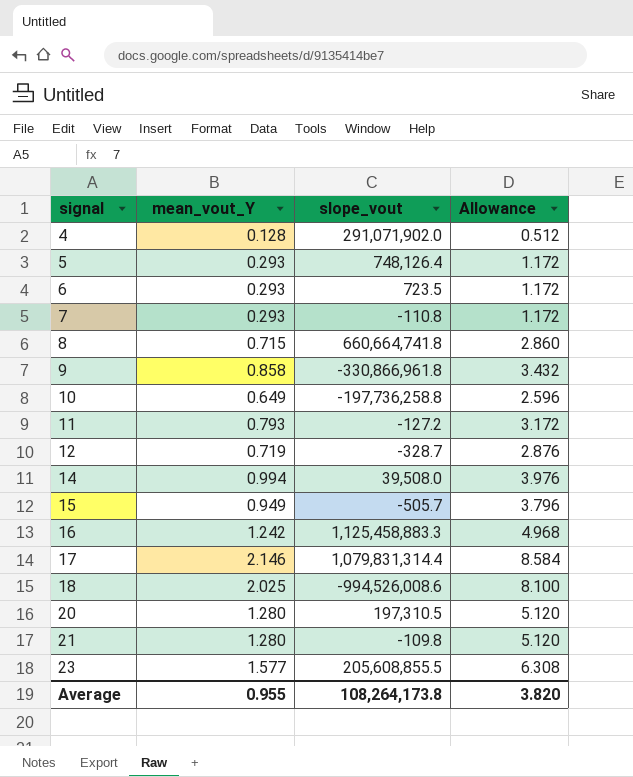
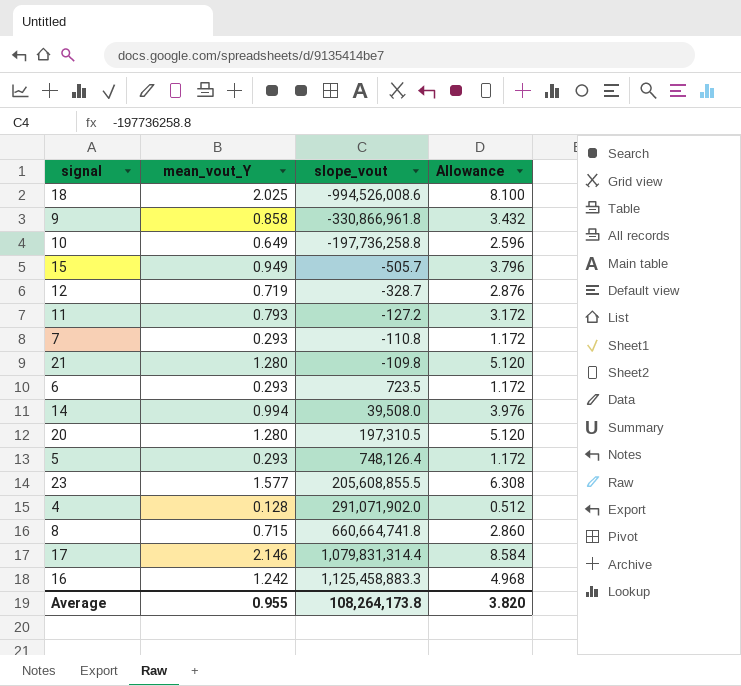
row order: signal ascending -> slope_vout ascending

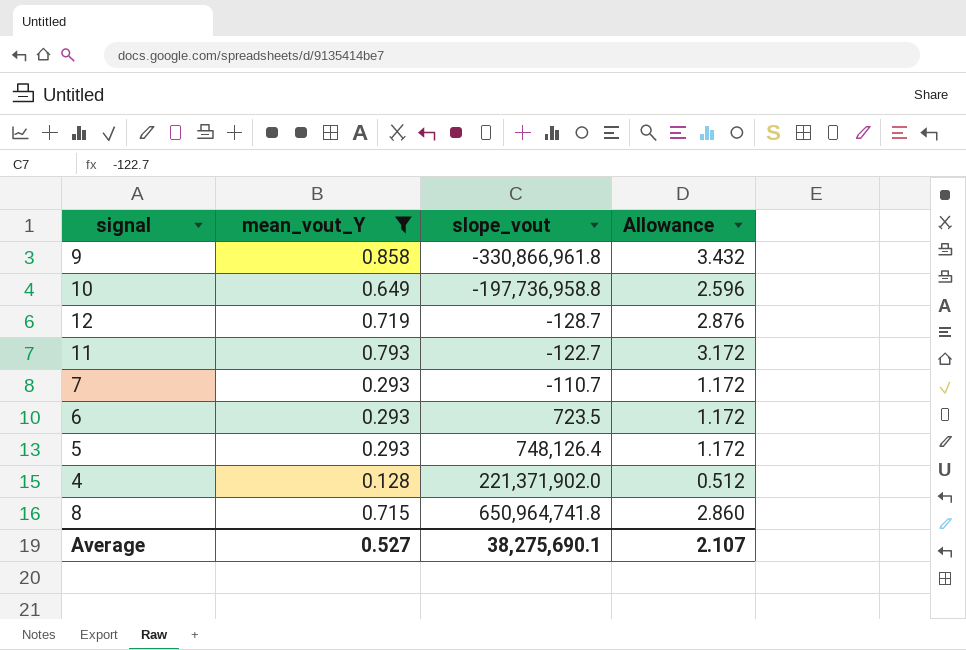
filter: none -> mean_vout_Y <= 0.858
10 | slope_vout: -197,736,258.8 -> -197,736,958.8
12 | slope_vout: -328.7 -> -128.7
11 | slope_vout: -127.2 -> -122.7
7 | slope_vout: -110.8 -> -110.7
4 | slope_vout: 291,071,902.0 -> 221,371,902.0
8 | slope_vout: 660,664,741.8 -> 650,964,741.8
Average | mean_vout_Y: 0.955 -> 0.527
Average | slope_vout: 108,264,173.8 -> 38,275,690.1
Average | Allowance: 3.820 -> 2.107

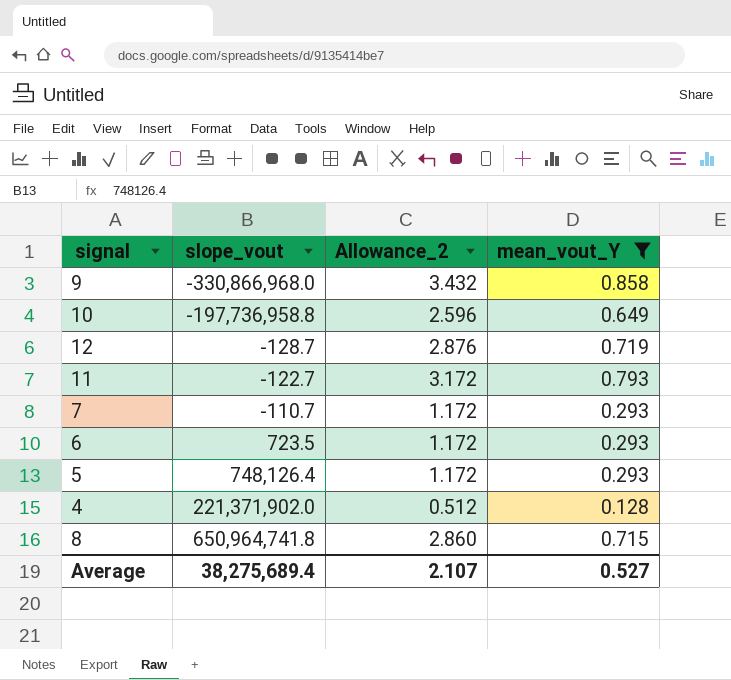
column name: Allowance -> Allowance_2
column mean_vout_Y | position: 2 -> 4
9 | slope_vout: -330,866,961.8 -> -330,866,968.0
Average | slope_vout: 38,275,690.1 -> 38,275,689.4

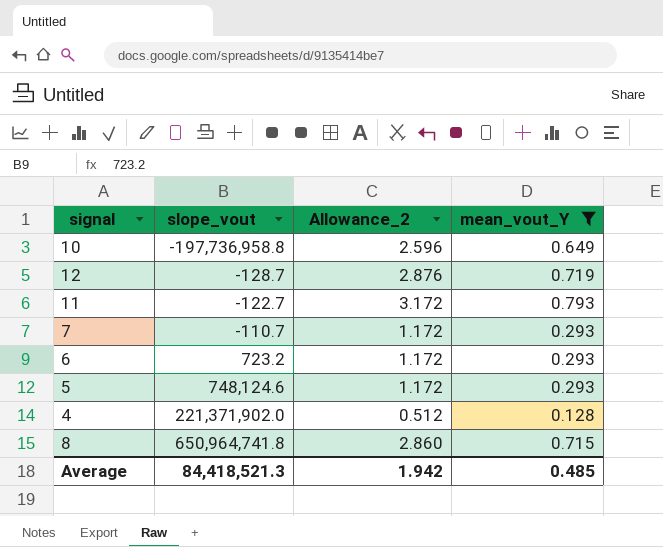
row 9: -330,866,968.0 | 3.432 | 0.858 -> none
6 | slope_vout: 723.5 -> 723.2
5 | slope_vout: 748,126.4 -> 748,124.6
Average | slope_vout: 38,275,689.4 -> 84,418,521.3
Average | Allowance_2: 2.107 -> 1.942
Average | mean_vout_Y: 0.527 -> 0.485

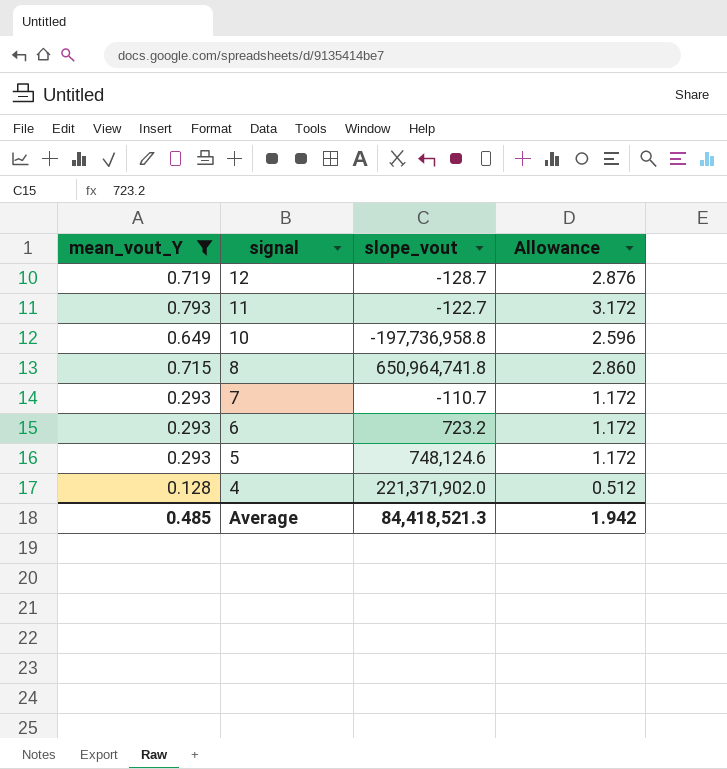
row order: slope_vout ascending -> signal descending
column mean_vout_Y | position: 4 -> 1
column name: Allowance_2 -> Allowance

